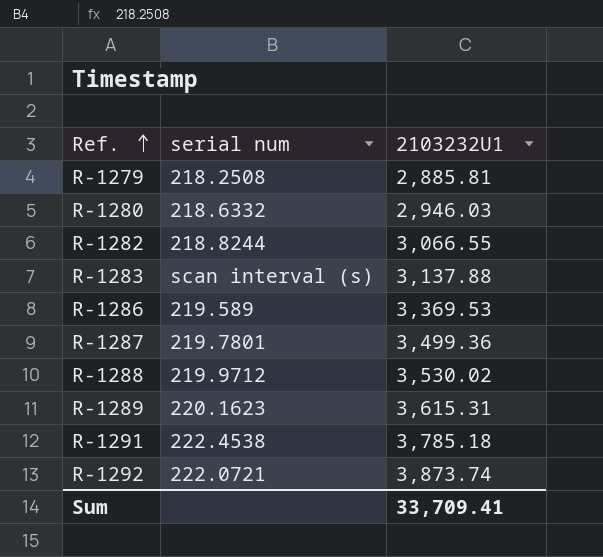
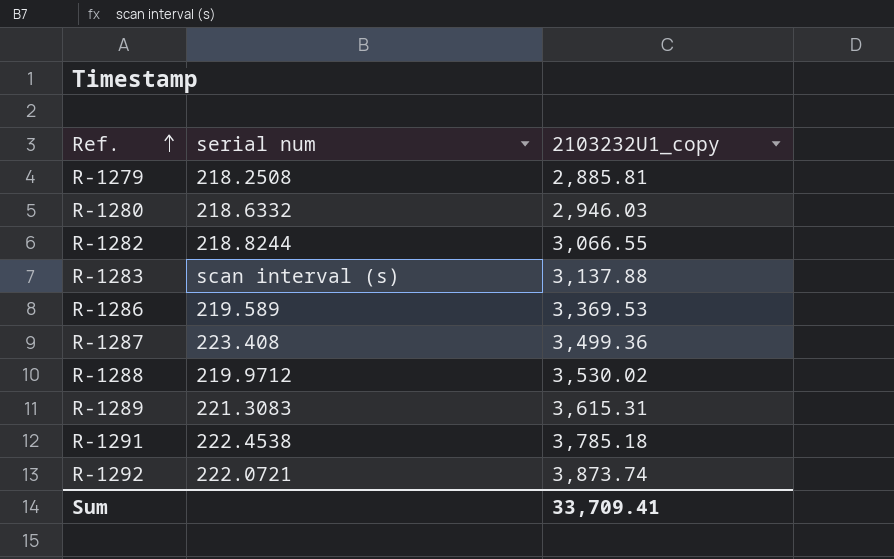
column name: 2103232U1 -> 2103232U1_copy
R-1287 | serial num: 219.7801 -> 223.408
R-1289 | serial num: 220.1623 -> 221.3083

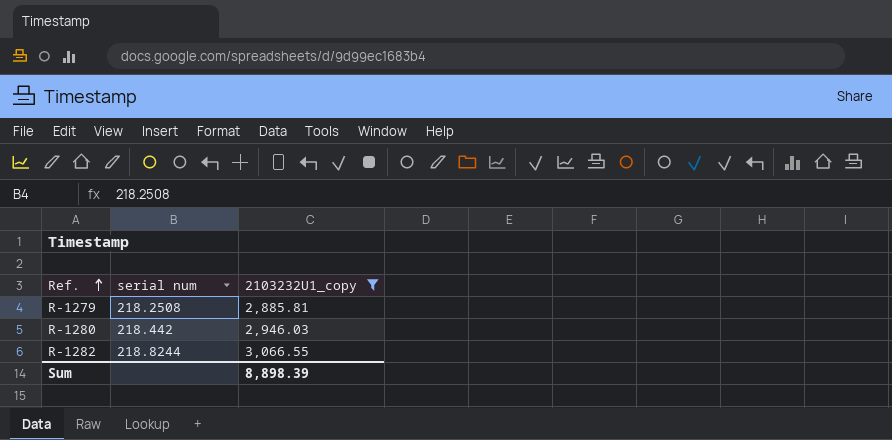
filter: none -> 2103232U1_copy <= 3,066.55
R-1280 | serial num: 218.6332 -> 218.442
Sum | 2103232U1_copy: 33,709.41 -> 8,898.39

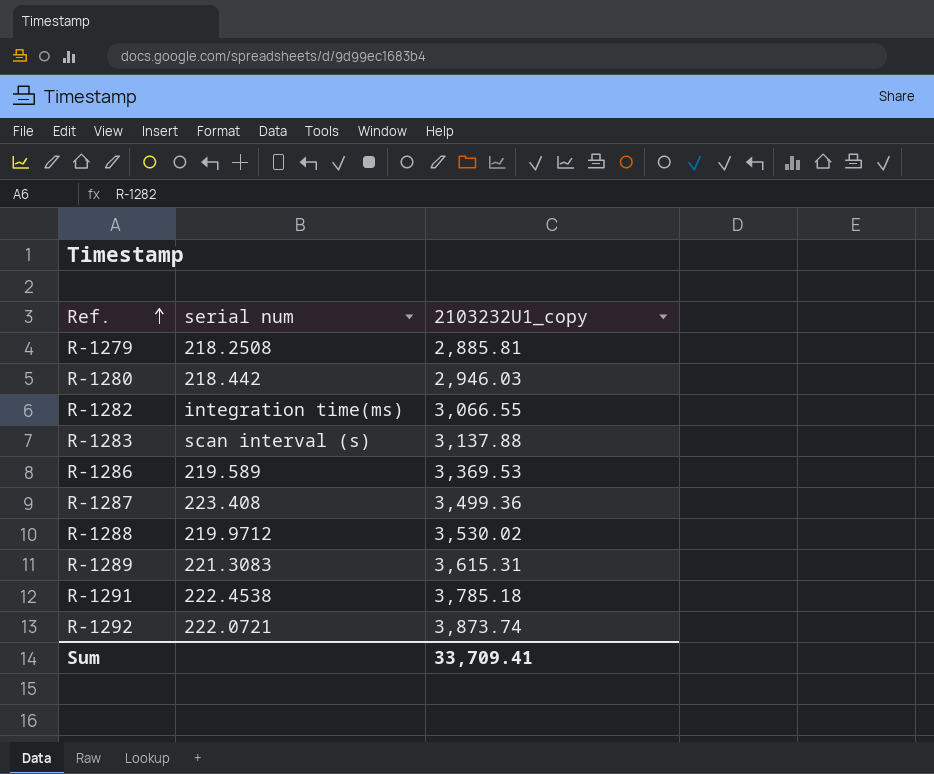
filter: 2103232U1_copy <= 3,066.55 -> none
R-1282 | serial num: 218.8244 -> integration time(ms)
Sum | 2103232U1_copy: 8,898.39 -> 33,709.41

